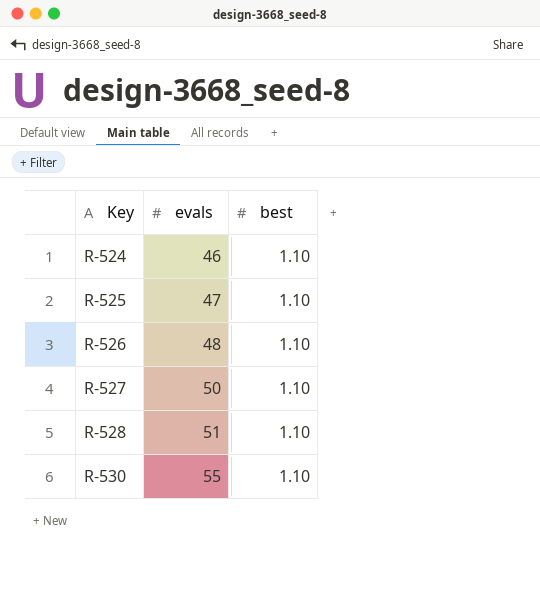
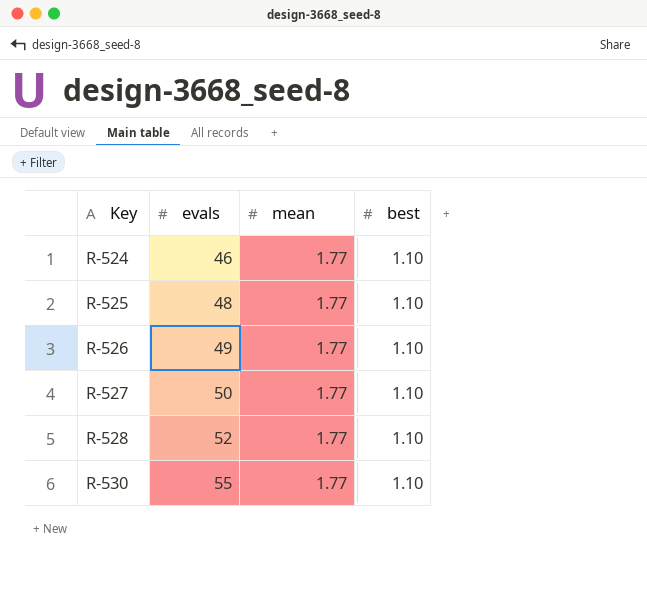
column mean | position: none -> 3
R-525 | evals: 47 -> 48
R-526 | evals: 48 -> 49
R-528 | evals: 51 -> 52

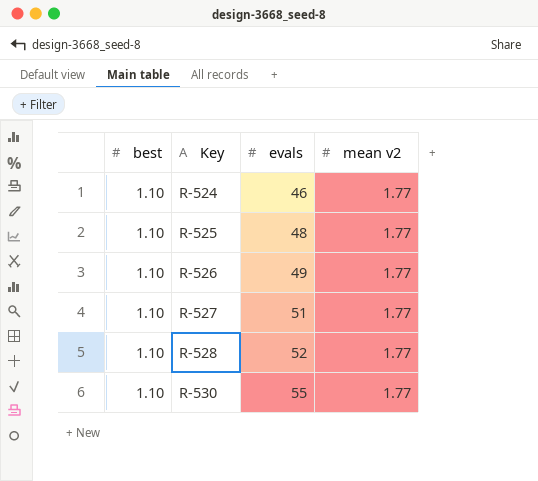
column best | position: 4 -> 1
column name: mean -> mean v2
R-527 | evals: 50 -> 51

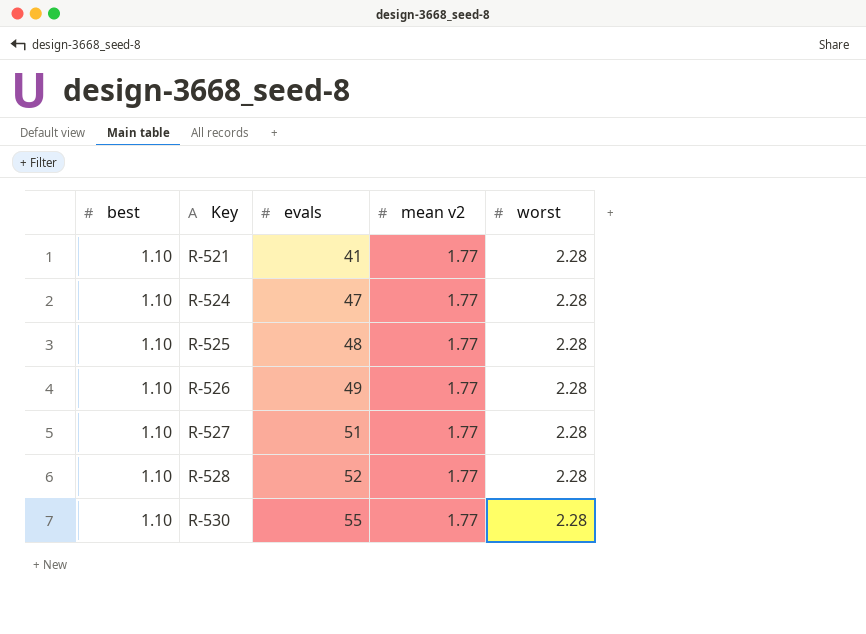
column worst | position: none -> 5
row R-521: none -> 1.10 | 41 | 1.77 | 2.28
R-524 | evals: 46 -> 47

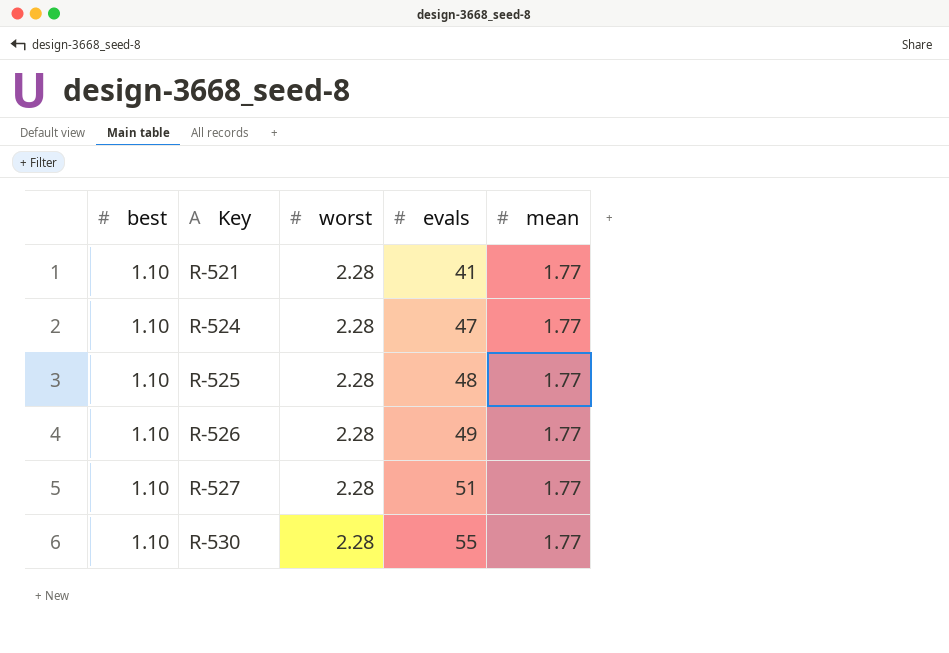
column worst | position: 5 -> 3
column name: mean v2 -> mean
row R-528: 1.10 | 52 | 1.77 | 2.28 -> none

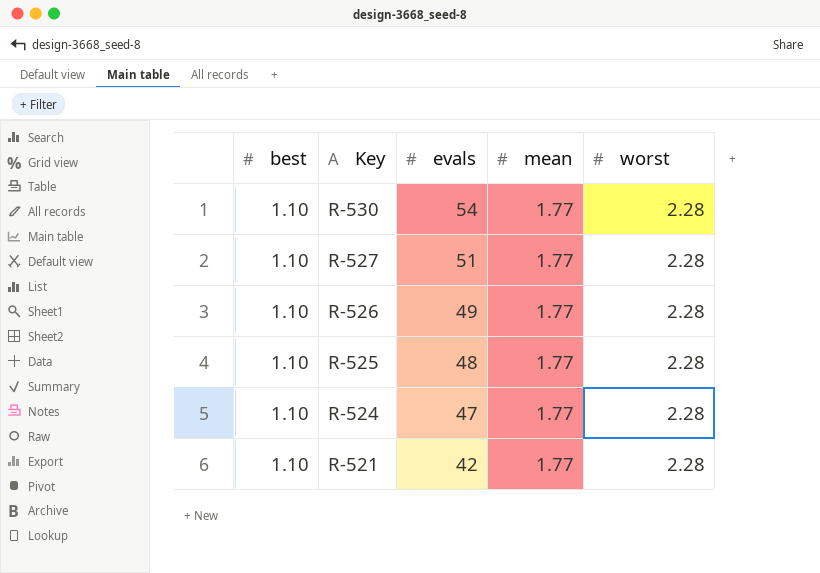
row order: Key ascending -> Key descending
column worst | position: 3 -> 5
R-530 | evals: 55 -> 54
R-521 | evals: 41 -> 42

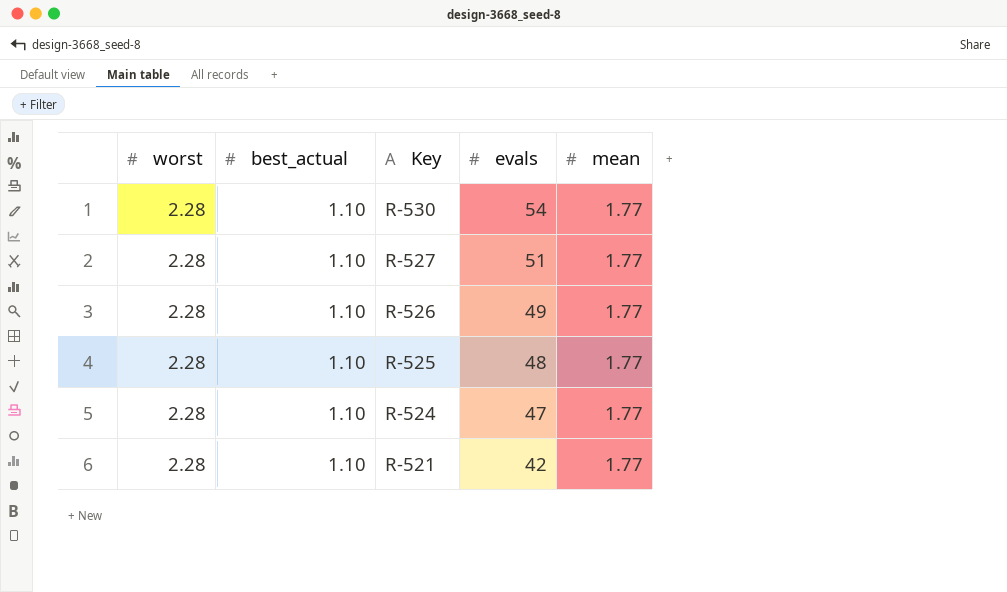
column worst | position: 5 -> 1
column name: best -> best_actual

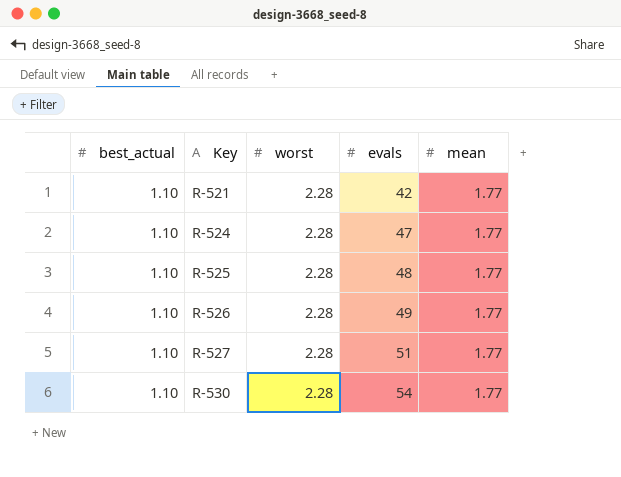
row order: Key descending -> Key ascending
column worst | position: 1 -> 3

